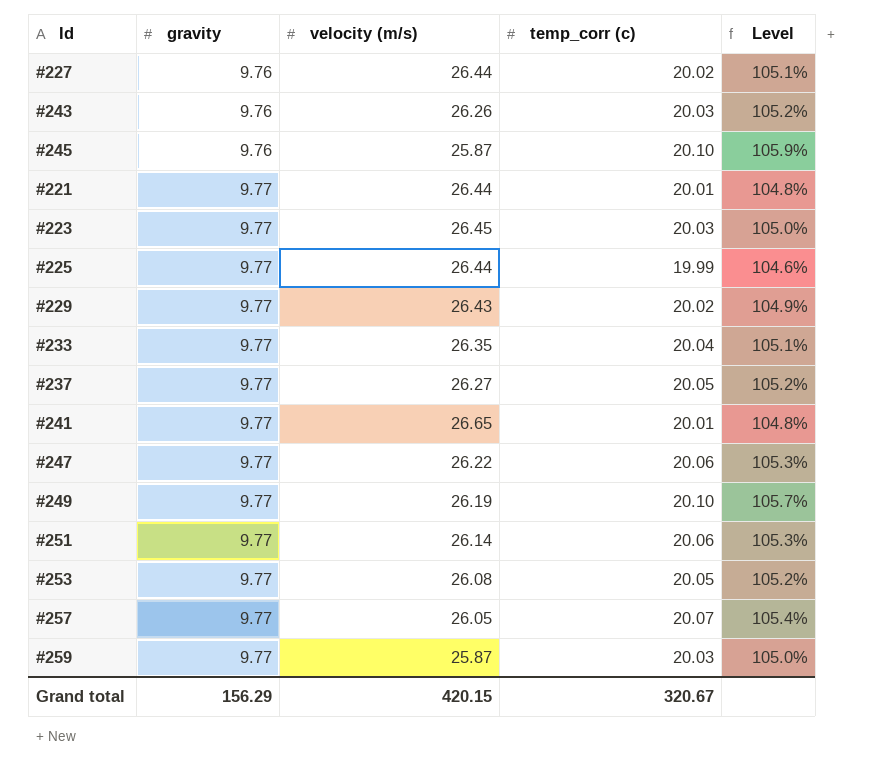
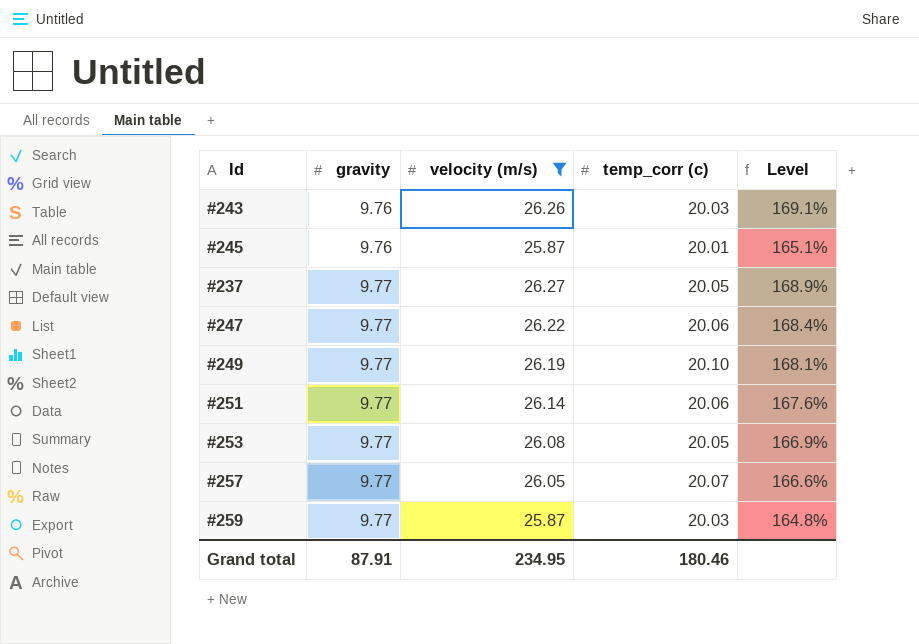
filter: none -> velocity (m/s) <= 26.27
column Level | formula: ([temp_corr (c)] - [gravity]) / [gravity] -> ([velocity (m/s)] - [gravity]) / [gravity]
#245 | temp_corr (c): 20.10 -> 20.01
Grand total | gravity: 156.29 -> 87.91
Grand total | velocity (m/s): 420.15 -> 234.95
Grand total | temp_corr (c): 320.67 -> 180.46

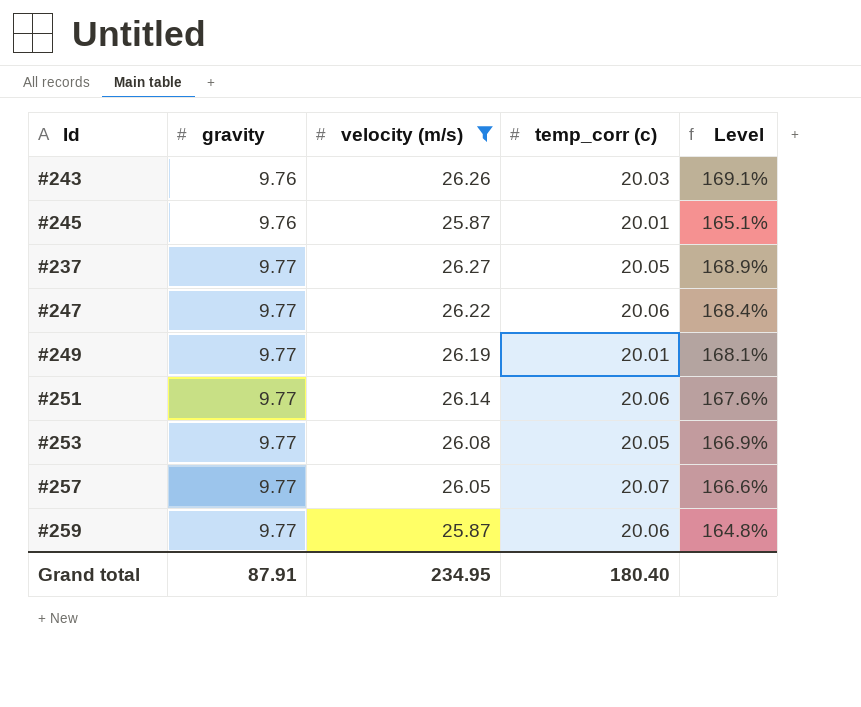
#249 | temp_corr (c): 20.10 -> 20.01
#259 | temp_corr (c): 20.03 -> 20.06
Grand total | temp_corr (c): 180.46 -> 180.40

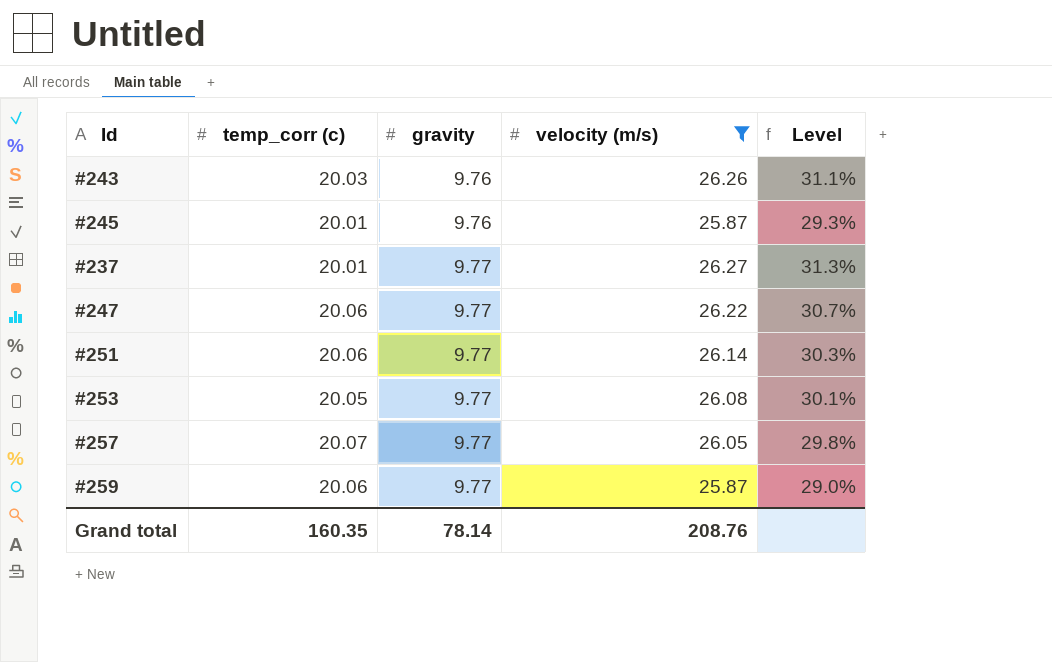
column temp_corr (c) | position: 4 -> 2
column Level | formula: ([velocity (m/s)] - [gravity]) / [gravity] -> ([velocity (m/s)] - [temp_corr (c)]) / [temp_corr (c)]
row #249: 9.77 | 26.19 | 20.01 | 168.1% -> none
#237 | temp_corr (c): 20.05 -> 20.01
Grand total | temp_corr (c): 180.40 -> 160.35
Grand total | gravity: 87.91 -> 78.14
Grand total | velocity (m/s): 234.95 -> 208.76

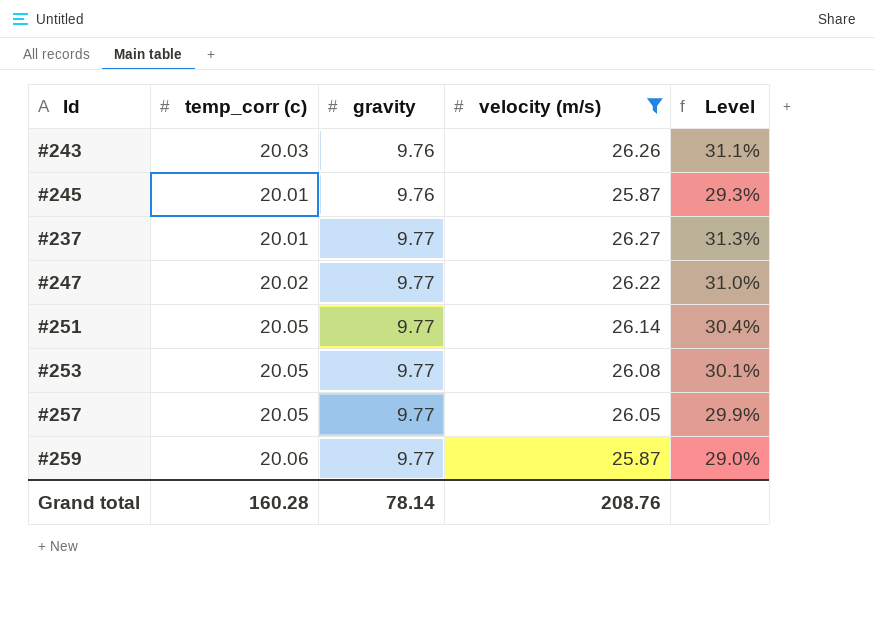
#247 | temp_corr (c): 20.06 -> 20.02
#247 | Level: 30.7% -> 31.0%
#251 | temp_corr (c): 20.06 -> 20.05
#251 | Level: 30.3% -> 30.4%
#257 | temp_corr (c): 20.07 -> 20.05
#257 | Level: 29.8% -> 29.9%
Grand total | temp_corr (c): 160.35 -> 160.28

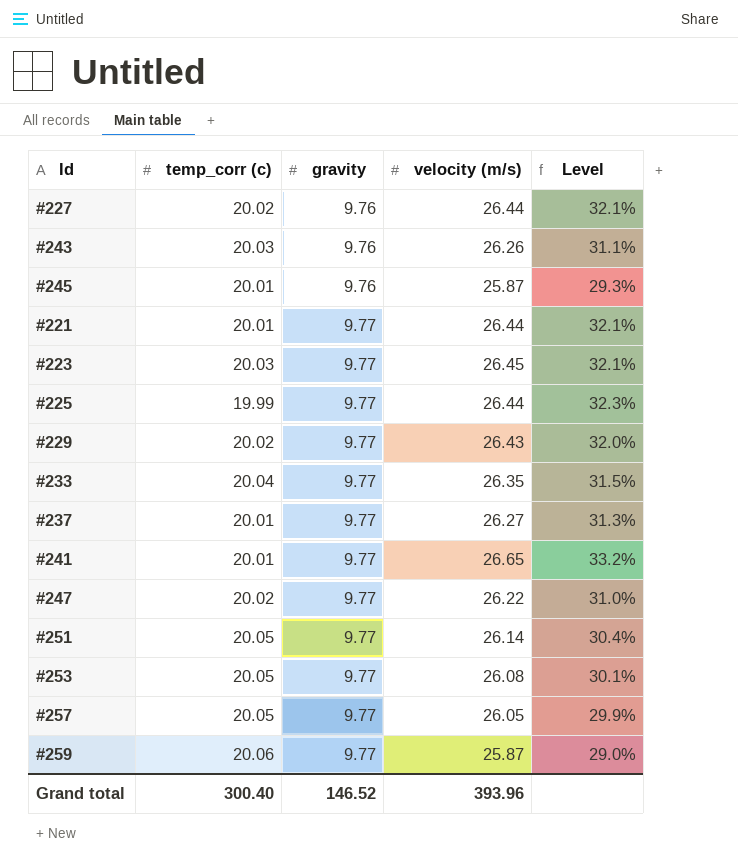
filter: velocity (m/s) <= 26.27 -> none
Grand total | temp_corr (c): 160.28 -> 300.40
Grand total | gravity: 78.14 -> 146.52
Grand total | velocity (m/s): 208.76 -> 393.96

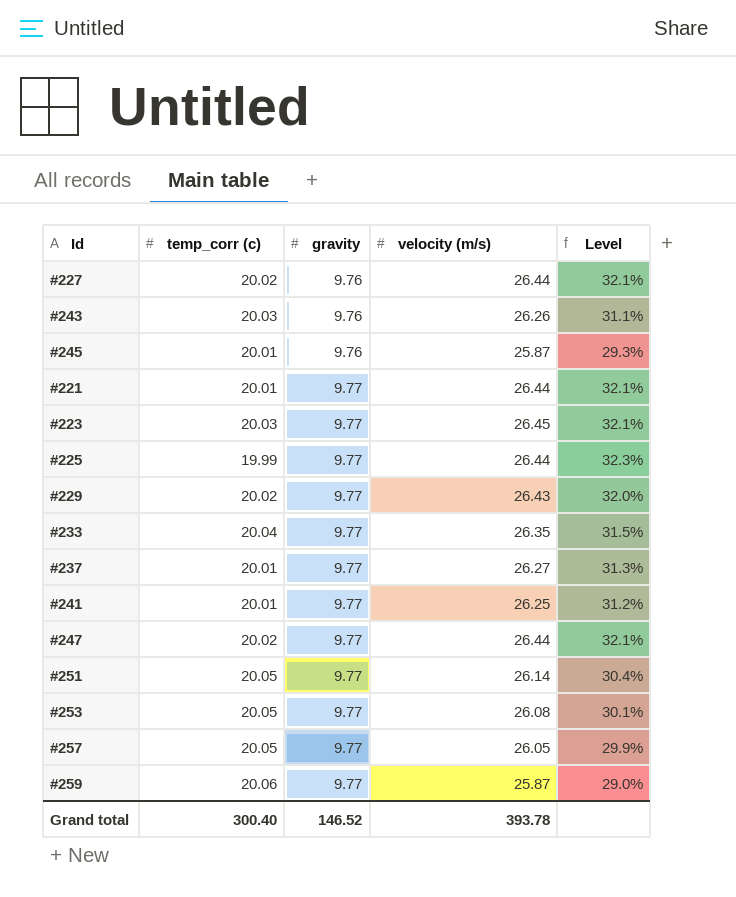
#241 | velocity (m/s): 26.65 -> 26.25
#241 | Level: 33.2% -> 31.2%
#247 | velocity (m/s): 26.22 -> 26.44
#247 | Level: 31.0% -> 32.1%
Grand total | velocity (m/s): 393.96 -> 393.78

